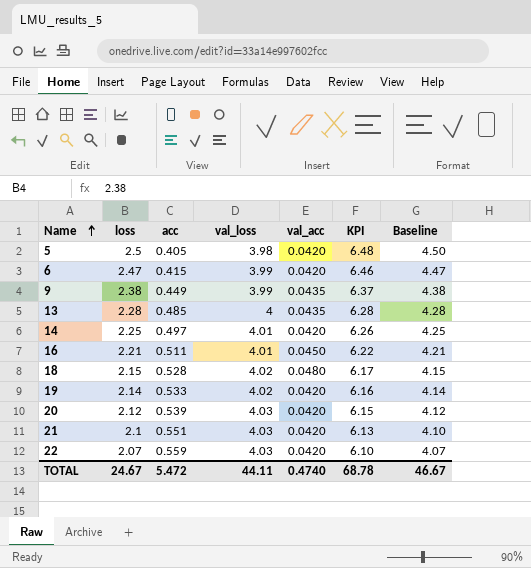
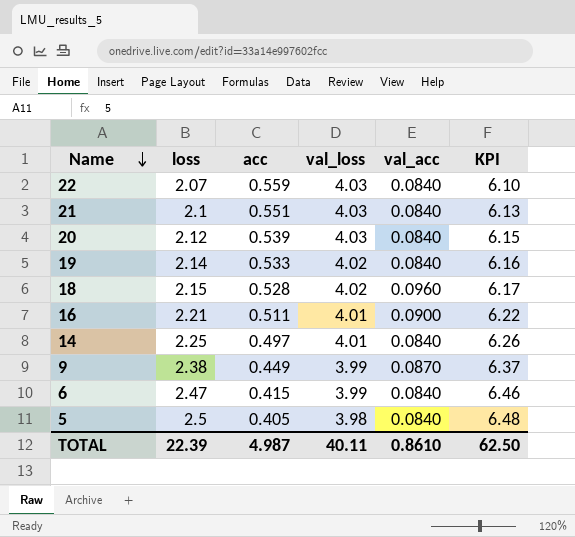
row order: Name ascending -> Name descending
column Baseline | formula: [loss] + 2 -> none
row 13: 2.28 | 0.485 | 4 | 0.0435 | 6.28 | 4.28 -> none
22 | val_acc: 0.0420 -> 0.0840
21 | val_acc: 0.0420 -> 0.0840
20 | val_acc: 0.0420 -> 0.0840
19 | val_acc: 0.0420 -> 0.0840
18 | val_acc: 0.0480 -> 0.0960
16 | val_acc: 0.0450 -> 0.0900
14 | val_acc: 0.0420 -> 0.0840
9 | val_acc: 0.0435 -> 0.0870
6 | val_acc: 0.0420 -> 0.0840
5 | val_acc: 0.0420 -> 0.0840
TOTAL | loss: 24.67 -> 22.39
TOTAL | acc: 5.472 -> 4.987
TOTAL | val_loss: 44.11 -> 40.11
TOTAL | val_acc: 0.4740 -> 0.8610
TOTAL | KPI: 68.78 -> 62.50

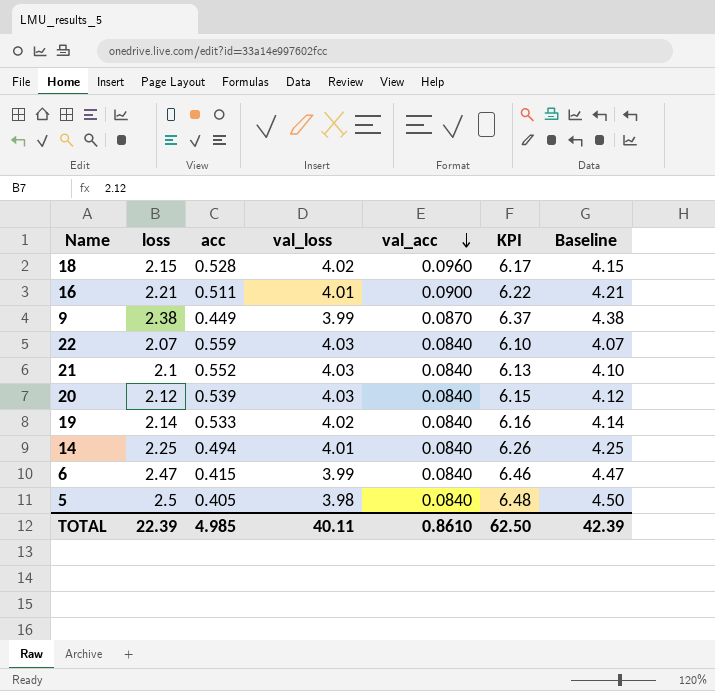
row order: Name descending -> val_acc descending
column Baseline | formula: none -> [loss] + 2
21 | acc: 0.551 -> 0.552
14 | acc: 0.497 -> 0.494
TOTAL | acc: 4.987 -> 4.985

